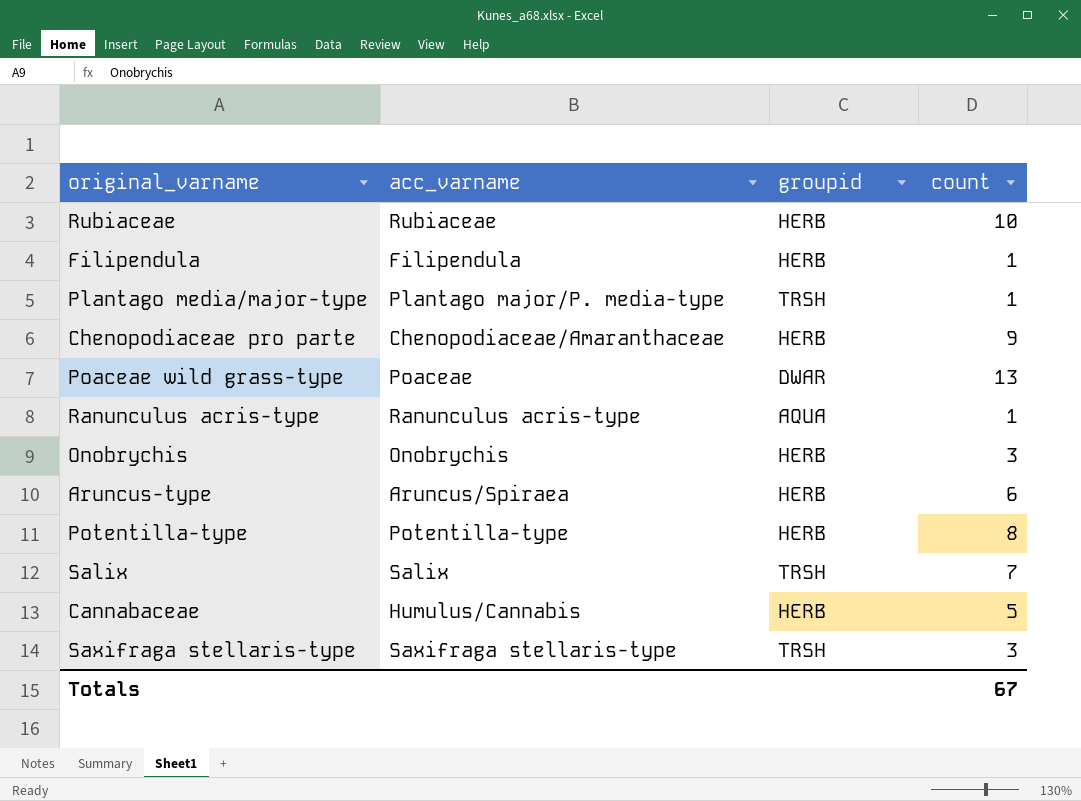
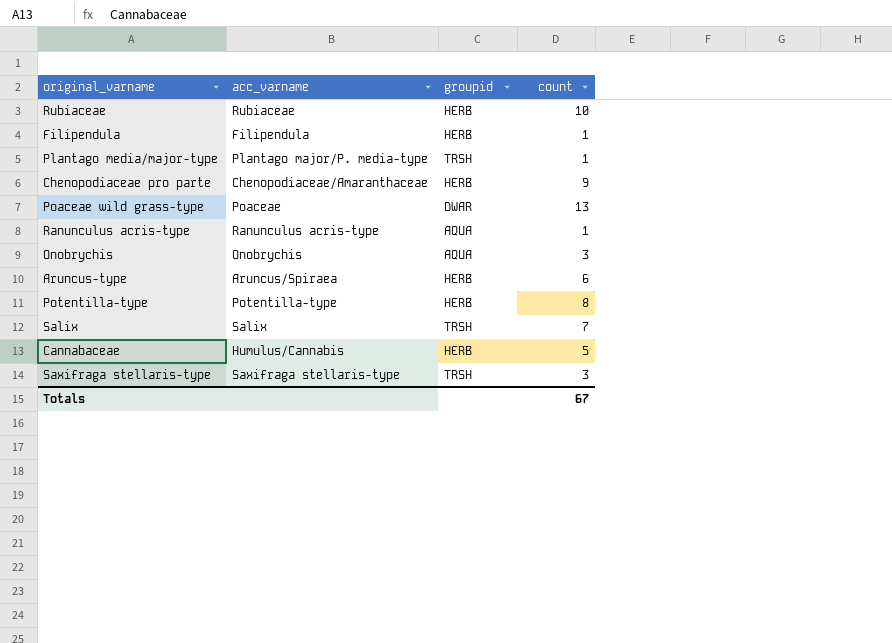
Onobrychis | groupid: HERB -> AQUA

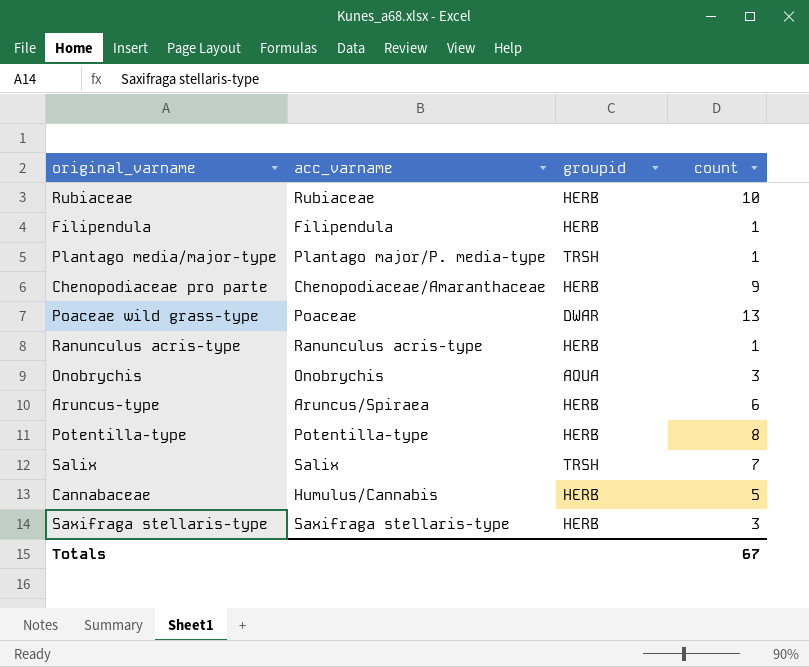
Ranunculus acris-type | groupid: AQUA -> HERB
Saxifraga stellaris-type | groupid: TRSH -> HERB

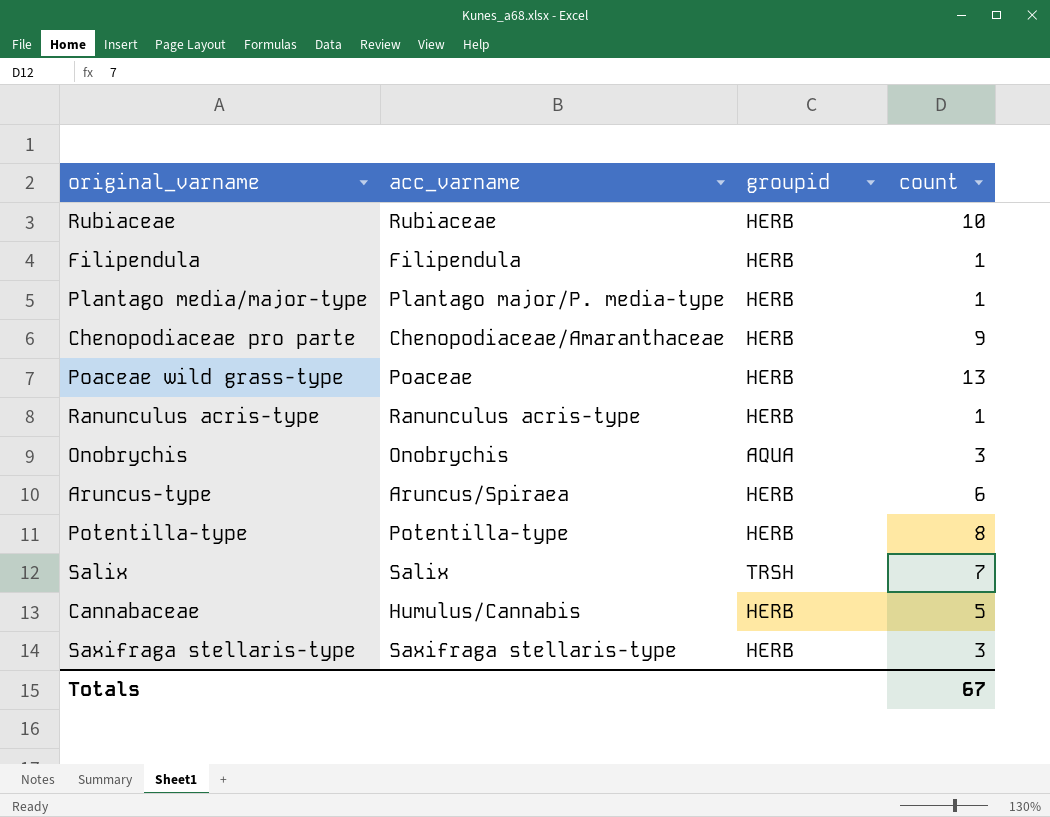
Plantago media/major-type | groupid: TRSH -> HERB
Poaceae wild grass-type | groupid: DWAR -> HERB

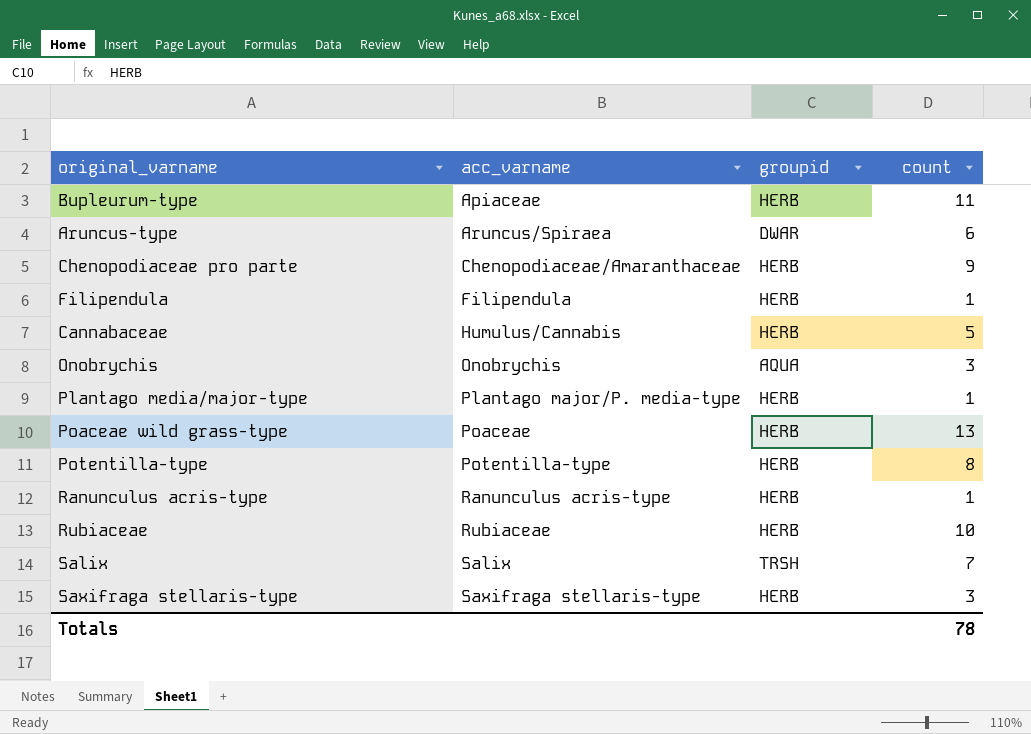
row order: none -> acc_varname ascending
row Bupleurum-type: none -> Apiaceae | HERB | 11
Aruncus-type | groupid: HERB -> DWAR
Totals | count: 67 -> 78

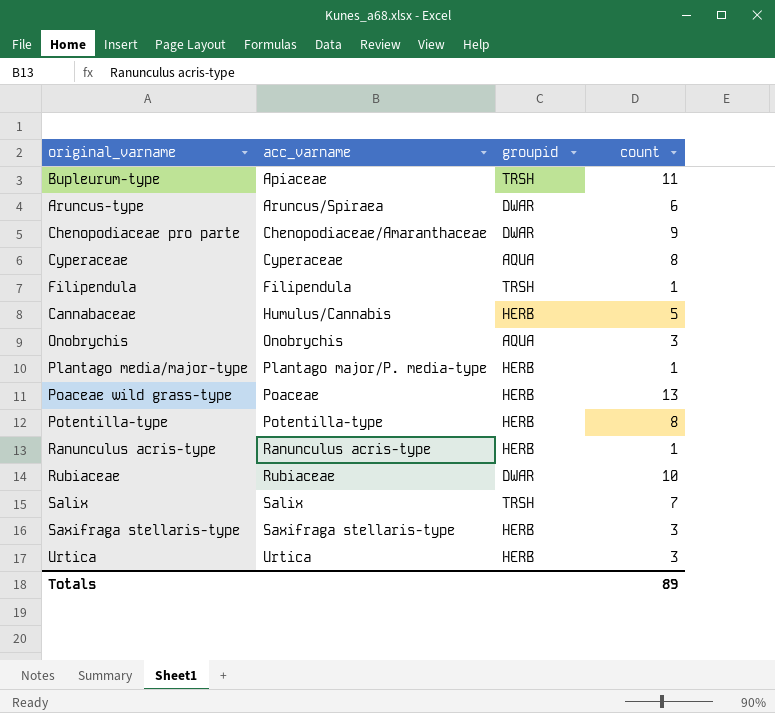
Bupleurum-type | groupid: HERB -> TRSH
Chenopodiaceae pro parte | groupid: HERB -> DWAR
row Cyperaceae: none -> Cyperaceae | AQUA | 8
Filipendula | groupid: HERB -> TRSH
Rubiaceae | groupid: HERB -> DWAR
row Urtica: none -> Urtica | HERB | 3
Totals | count: 78 -> 89

